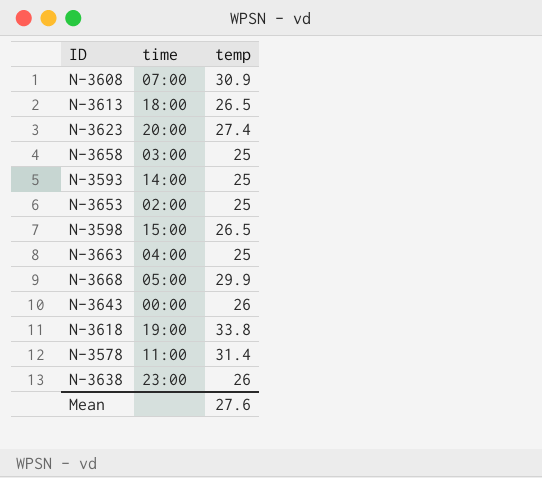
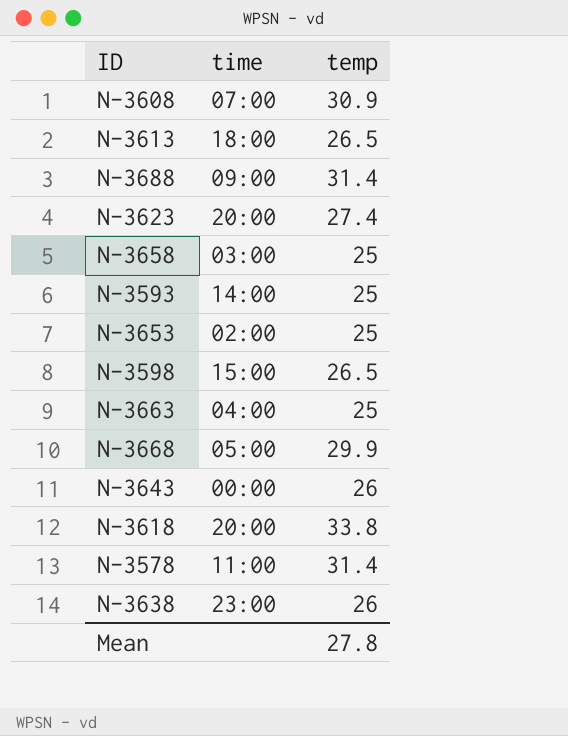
row N-3688: none -> 09:00 | 31.4
N-3618 | time: 19:00 -> 20:00
Mean | temp: 27.6 -> 27.8

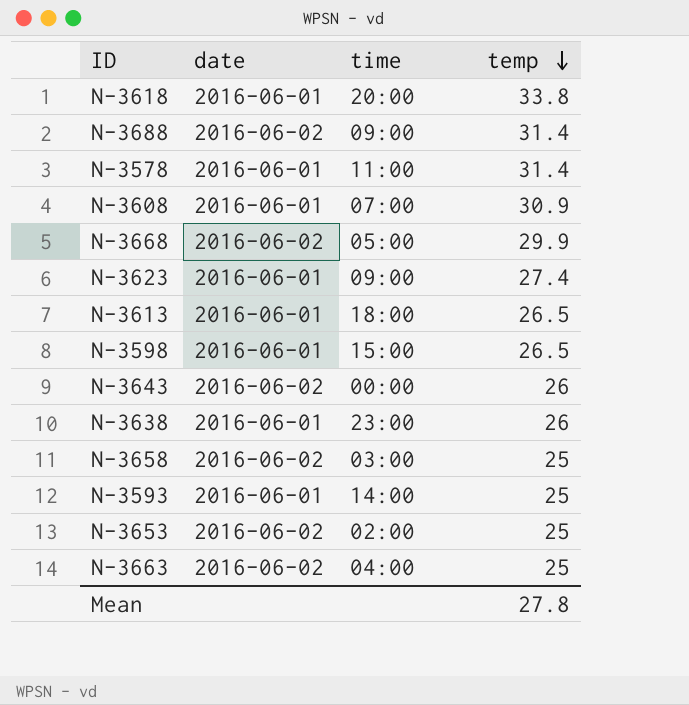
row order: none -> temp descending
column date | position: none -> 2
N-3623 | time: 20:00 -> 09:00

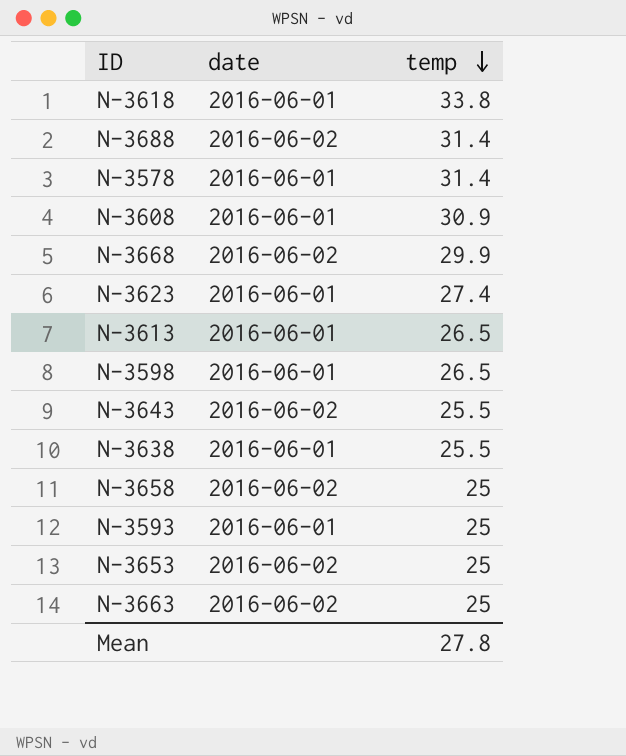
column time | position: 3 -> none
N-3643 | temp: 26 -> 25.5
N-3638 | temp: 26 -> 25.5

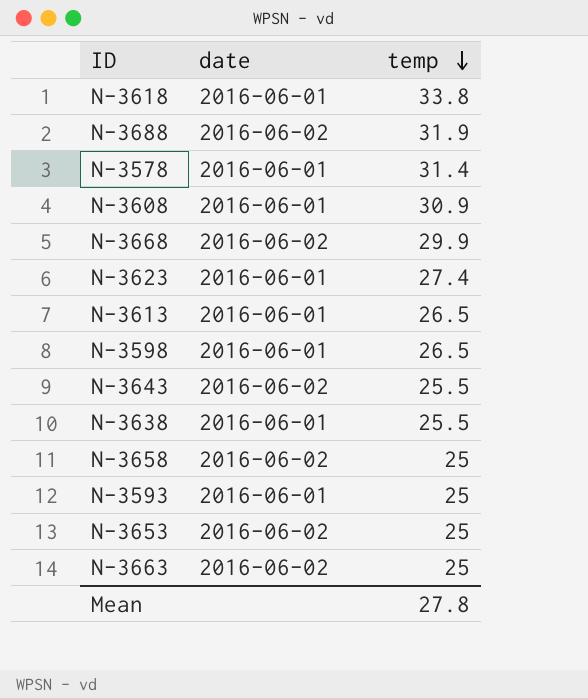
N-3688 | temp: 31.4 -> 31.9

